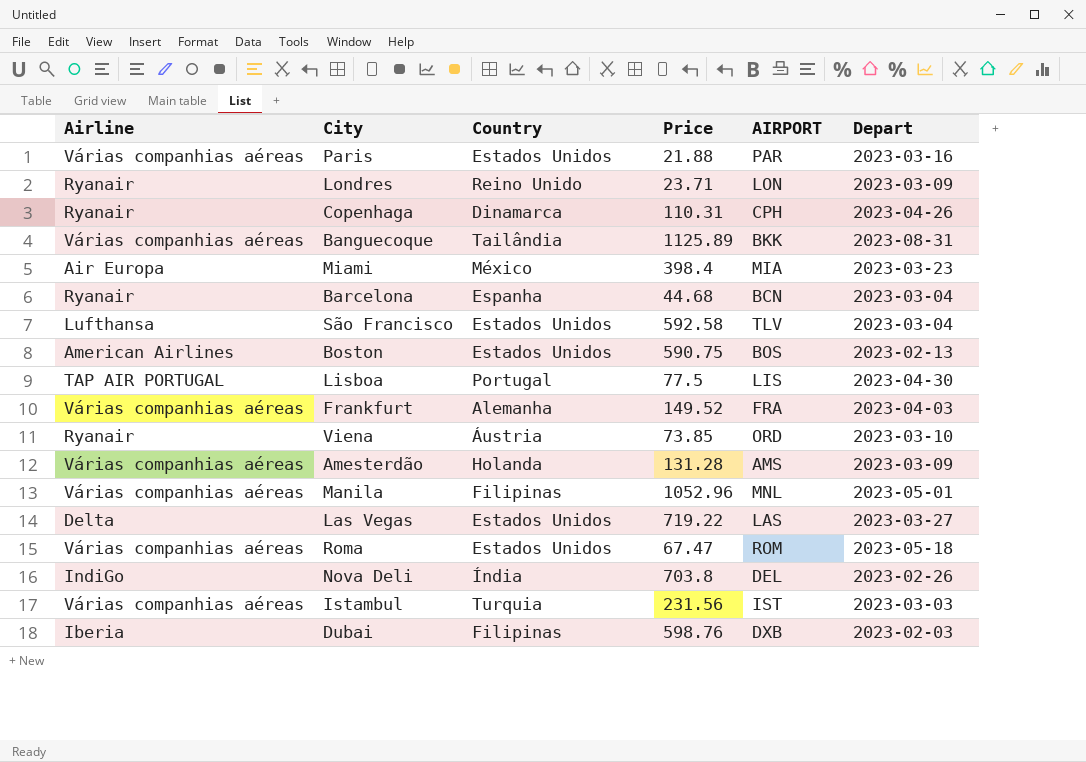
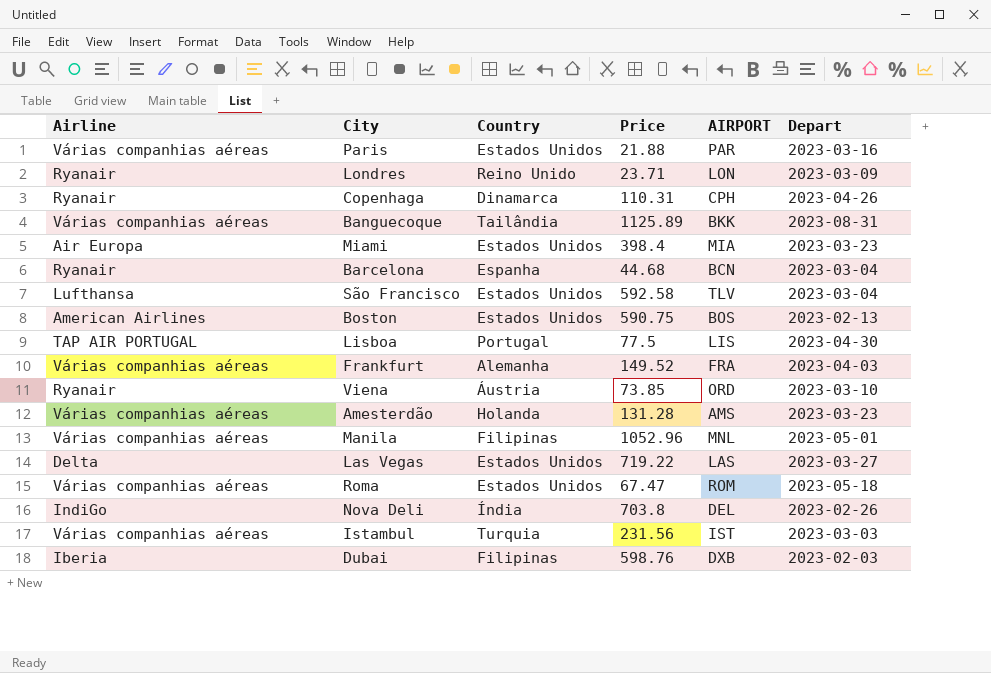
Miami | Country: México -> Estados Unidos
Amesterdão | Depart: 2023-03-09 -> 2023-03-23

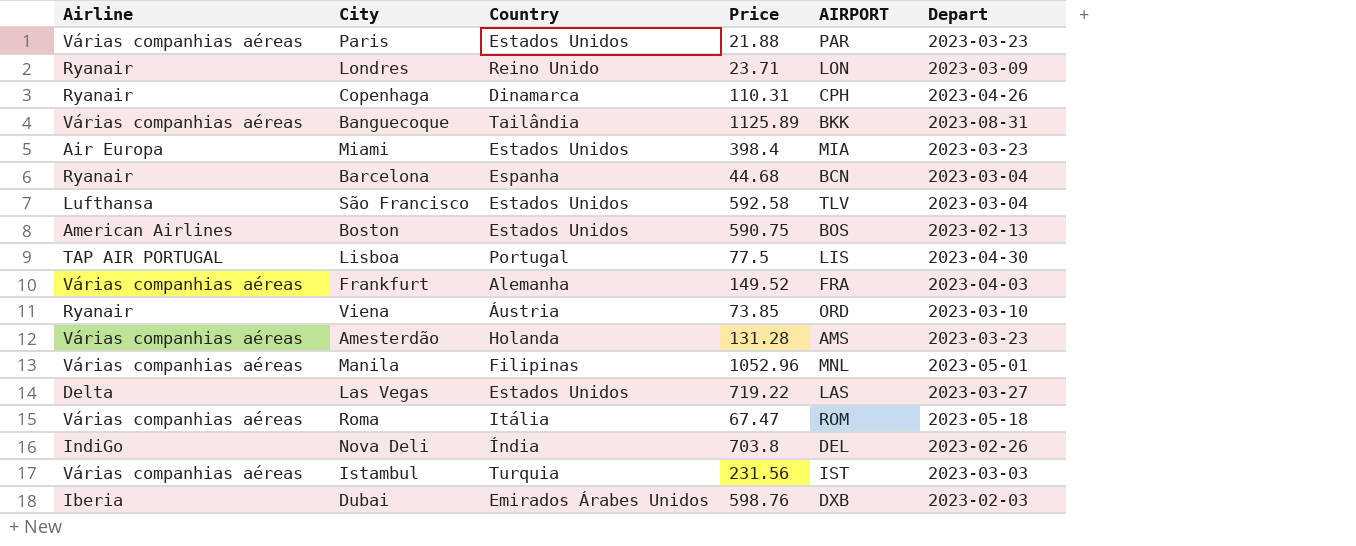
Paris | Depart: 2023-03-16 -> 2023-03-23
Roma | Country: Estados Unidos -> Itália
Dubai | Country: Filipinas -> Emirados Árabes Unidos

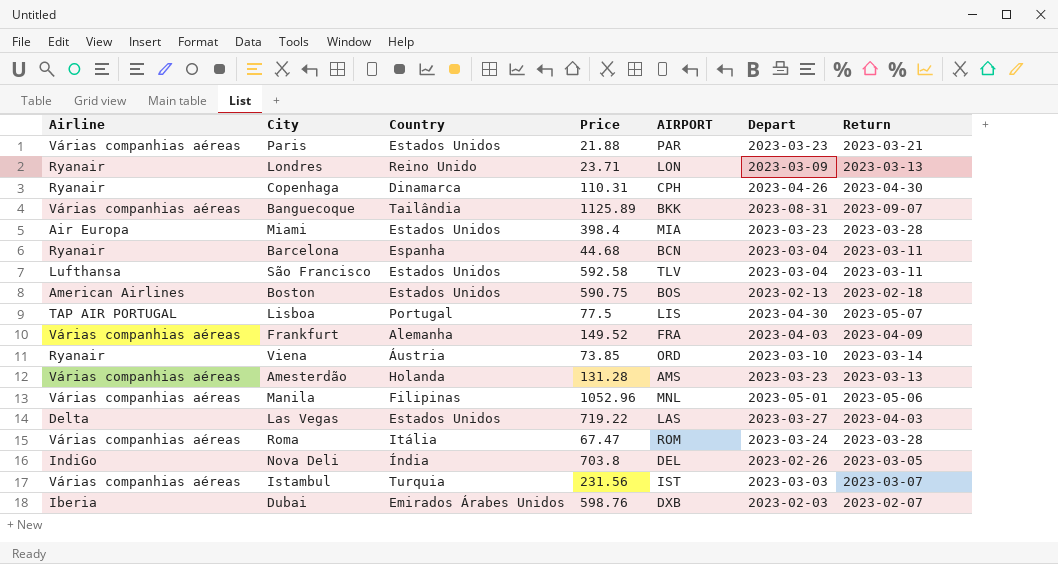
column Return | position: none -> 7
Roma | Depart: 2023-05-18 -> 2023-03-24

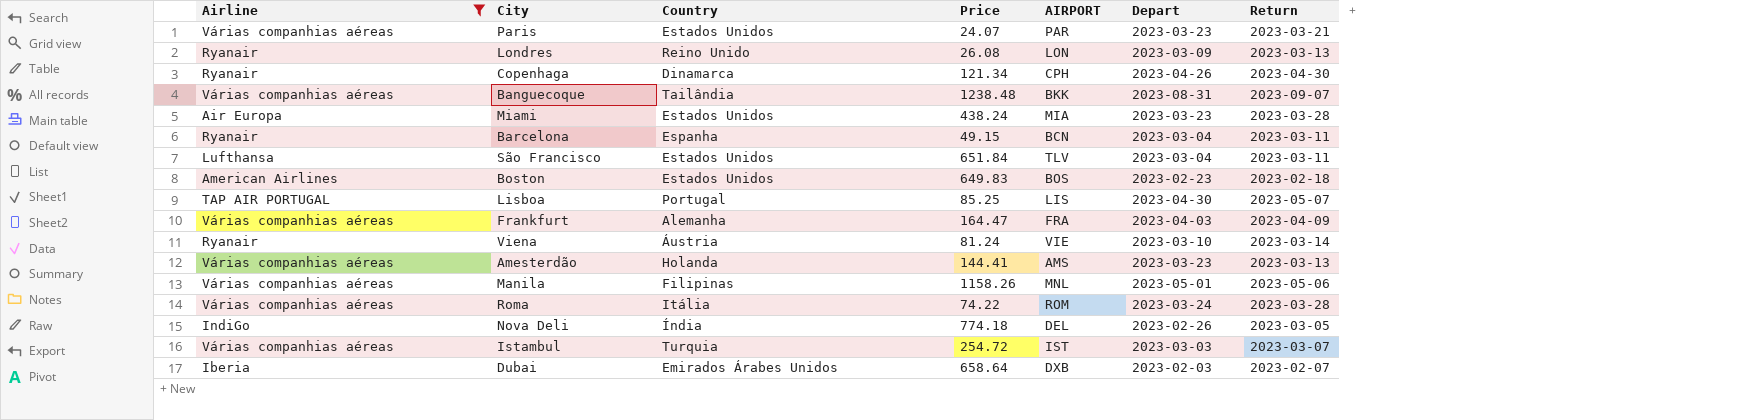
filter: none -> Airline != Delta
Paris | Price: 21.88 -> 24.07
Londres | Price: 23.71 -> 26.08
Copenhaga | Price: 110.31 -> 121.34
Banguecoque | Price: 1125.89 -> 1238.48
Miami | Price: 398.4 -> 438.24
Barcelona | Price: 44.68 -> 49.15
São Francisco | Price: 592.58 -> 651.84
Boston | Price: 590.75 -> 649.83
Boston | Depart: 2023-02-13 -> 2023-02-23
Lisboa | Price: 77.5 -> 85.25
Frankfurt | Price: 149.52 -> 164.47
Viena | Price: 73.85 -> 81.24
Viena | AIRPORT: ORD -> VIE
Amesterdão | Price: 131.28 -> 144.41
Manila | Price: 1052.96 -> 1158.26
Roma | Price: 67.47 -> 74.22
Nova Deli | Price: 703.8 -> 774.18
Istambul | Price: 231.56 -> 254.72
Dubai | Price: 598.76 -> 658.64

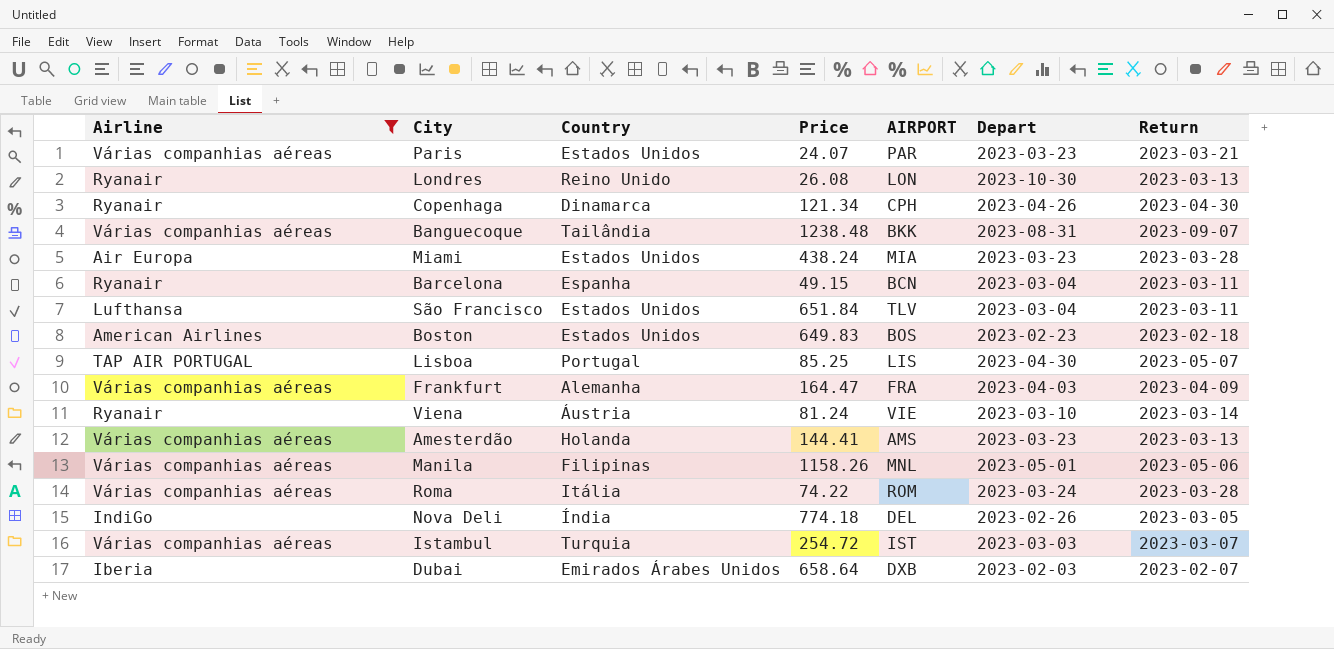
Londres | Depart: 2023-03-09 -> 2023-10-30

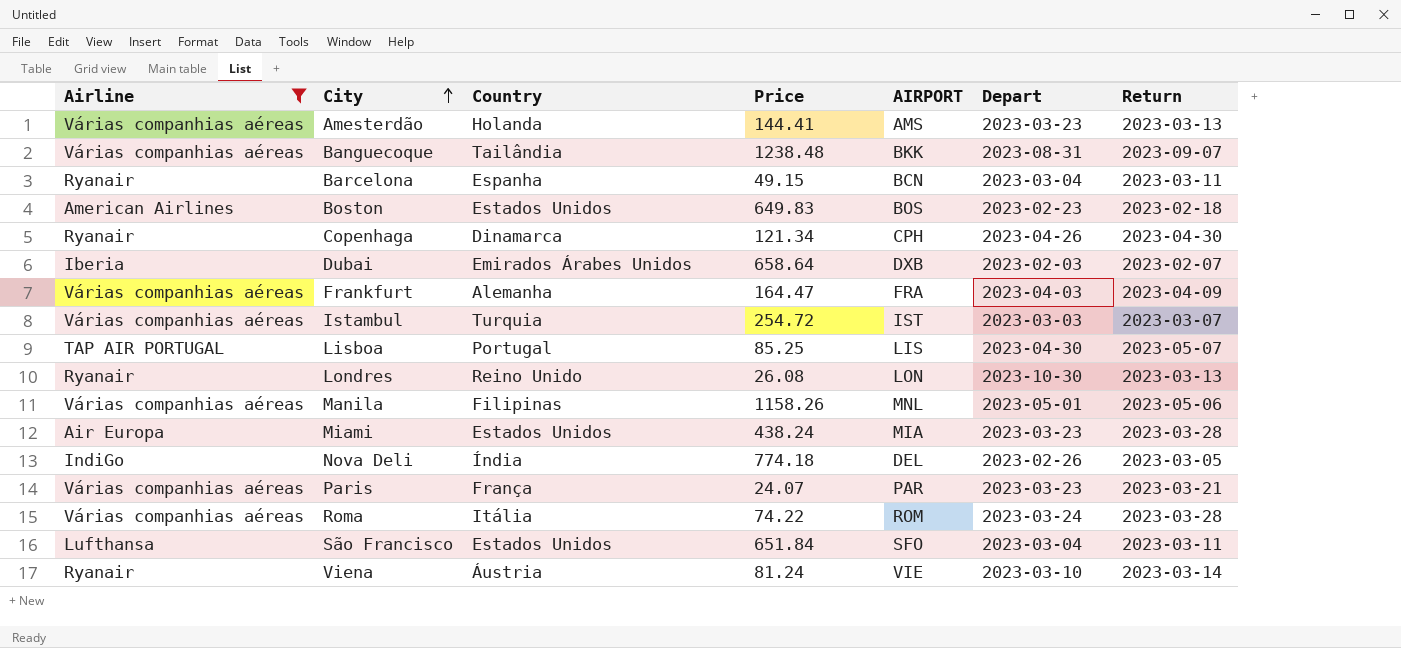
row order: none -> City ascending
Paris | Country: Estados Unidos -> França
São Francisco | AIRPORT: TLV -> SFO

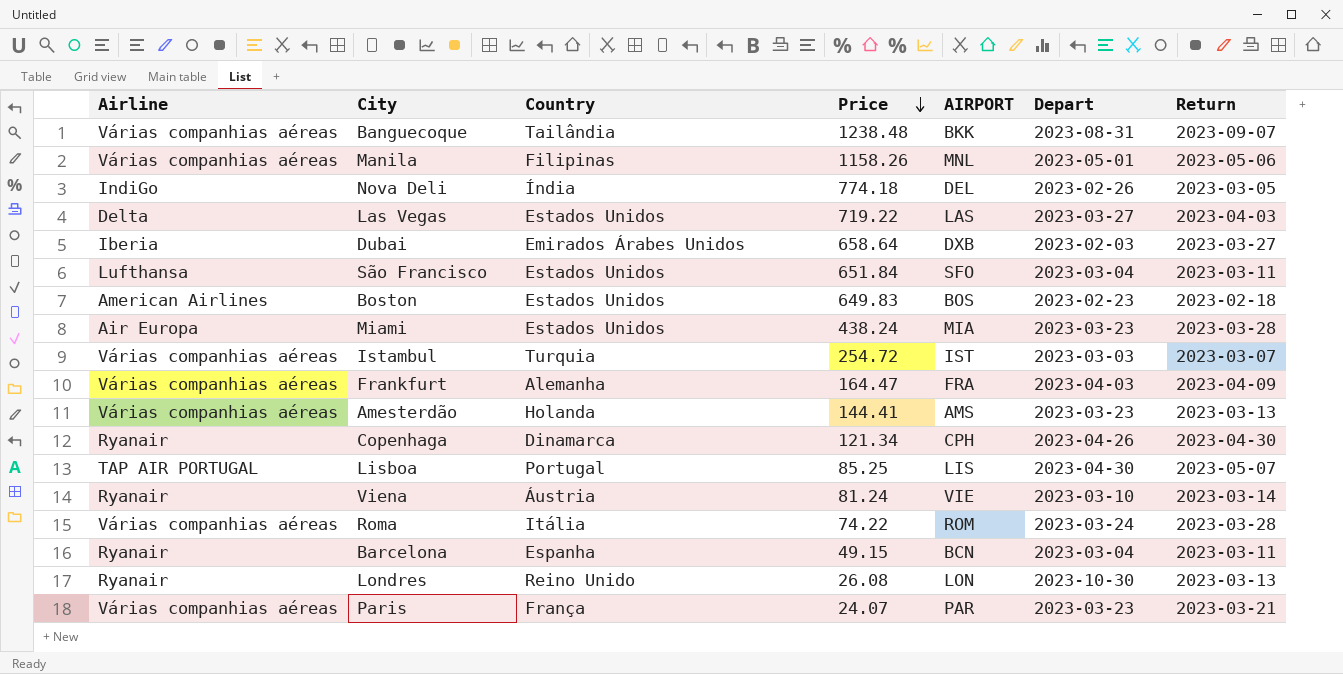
filter: Airline != Delta -> none
row order: City ascending -> Price descending
Dubai | Return: 2023-02-07 -> 2023-03-27

